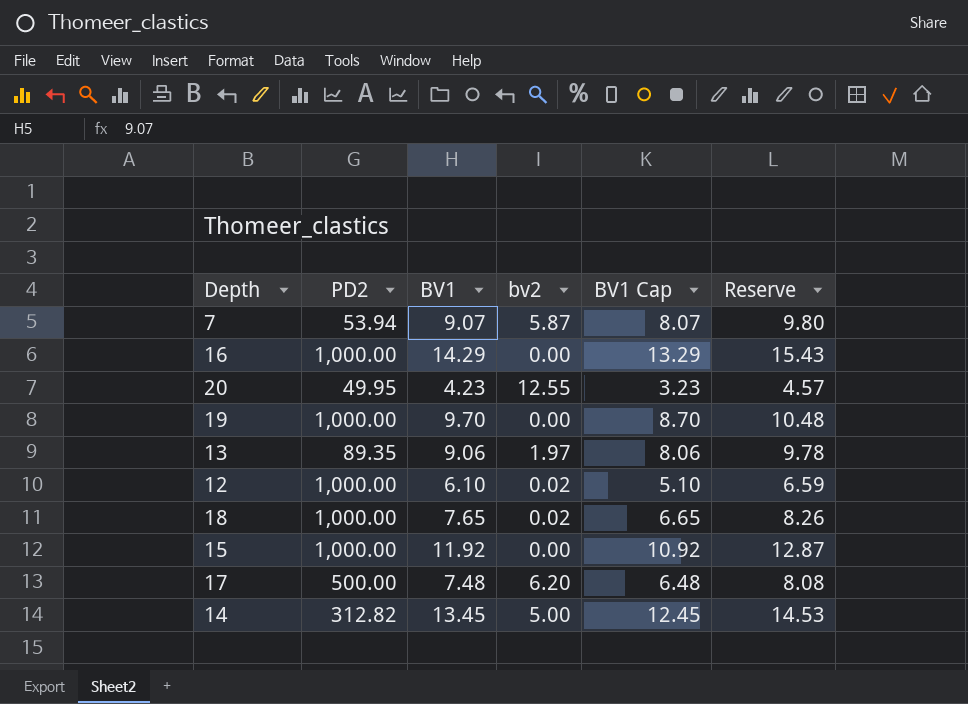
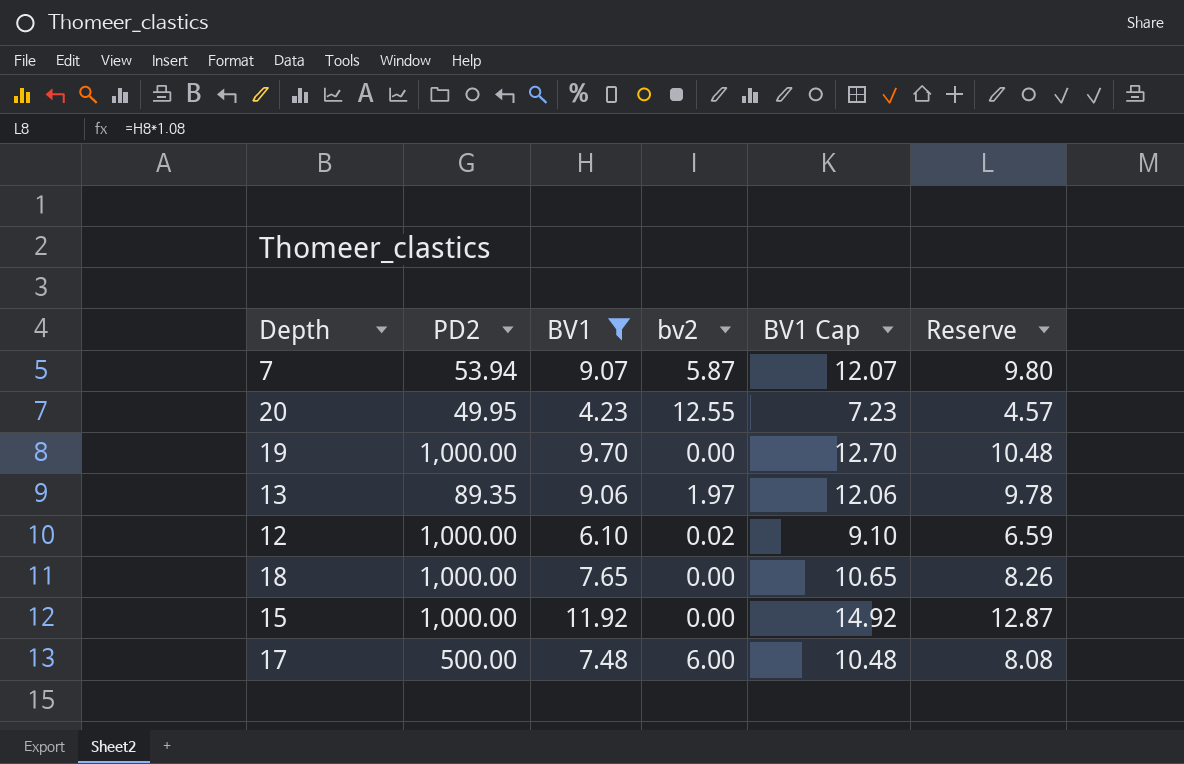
filter: none -> BV1 <= 11.92
column BV1 Cap | formula: [BV1] - 1 -> [BV1] + 3
18 | bv2: 0.02 -> 0.00
17 | bv2: 6.20 -> 6.00

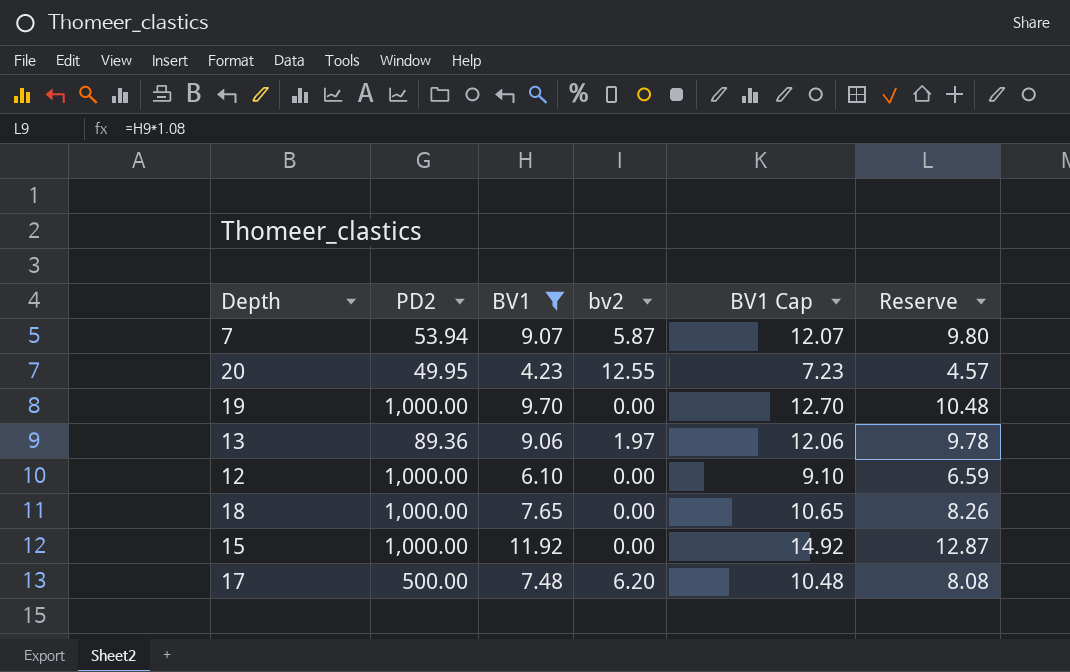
13 | PD2: 89.35 -> 89.36
12 | bv2: 0.02 -> 0.00
17 | bv2: 6.00 -> 6.20

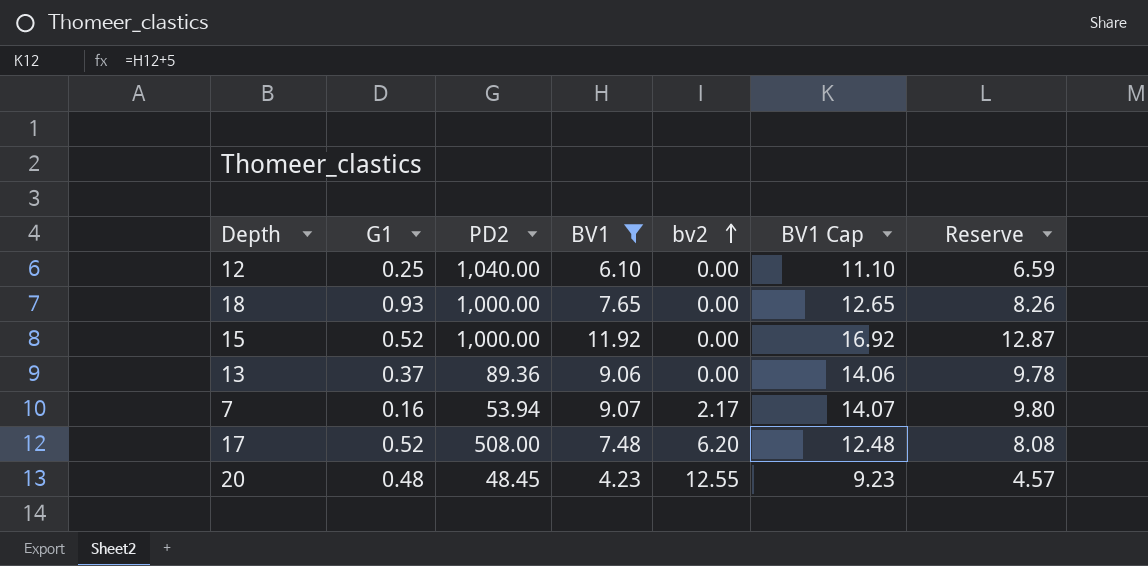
row order: none -> bv2 ascending
column G1 | position: none -> 2
column BV1 Cap | formula: [BV1] + 3 -> [BV1] + 5
row 19: 1,000.00 | 9.70 | 0.00 | 12.70 | 10.48 -> none
12 | PD2: 1,000.00 -> 1,040.00
13 | bv2: 1.97 -> 0.00
7 | bv2: 5.87 -> 2.17
17 | PD2: 500.00 -> 508.00
20 | PD2: 49.95 -> 48.45

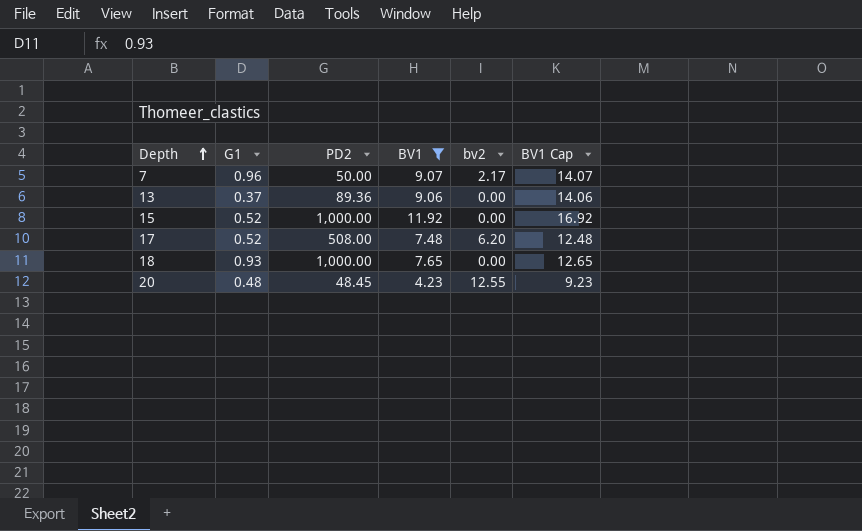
row order: bv2 ascending -> Depth ascending
column Reserve | formula: [BV1] * 1.08 -> none
row 12: 0.25 | 1,040.00 | 6.10 | 0.00 | 11.10 | 6.59 -> none
7 | G1: 0.16 -> 0.96
7 | PD2: 53.94 -> 50.00

